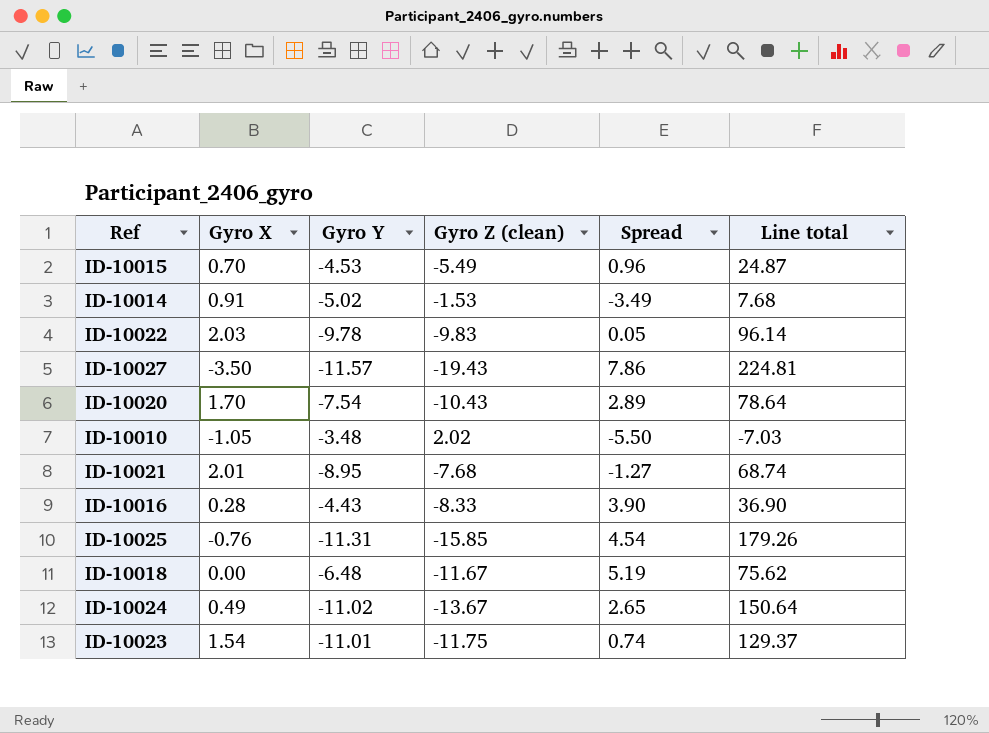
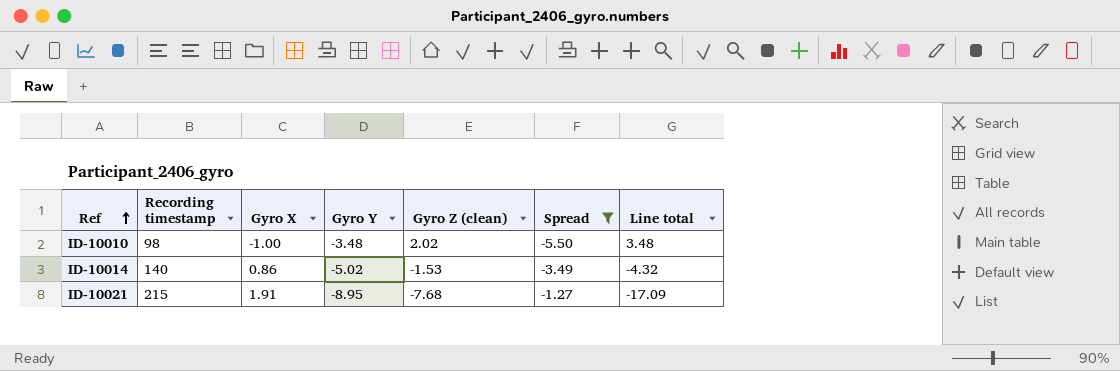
filter: none -> Spread <= -1.27
row order: none -> Ref ascending
column Recording timestamp | position: none -> 2
column Line total | formula: [Gyro Y] * [Gyro Z (clean)] -> [Gyro X] * [Gyro Y]
ID-10010 | Gyro X: -1.05 -> -1.00
ID-10014 | Gyro X: 0.91 -> 0.86
ID-10021 | Gyro X: 2.01 -> 1.91

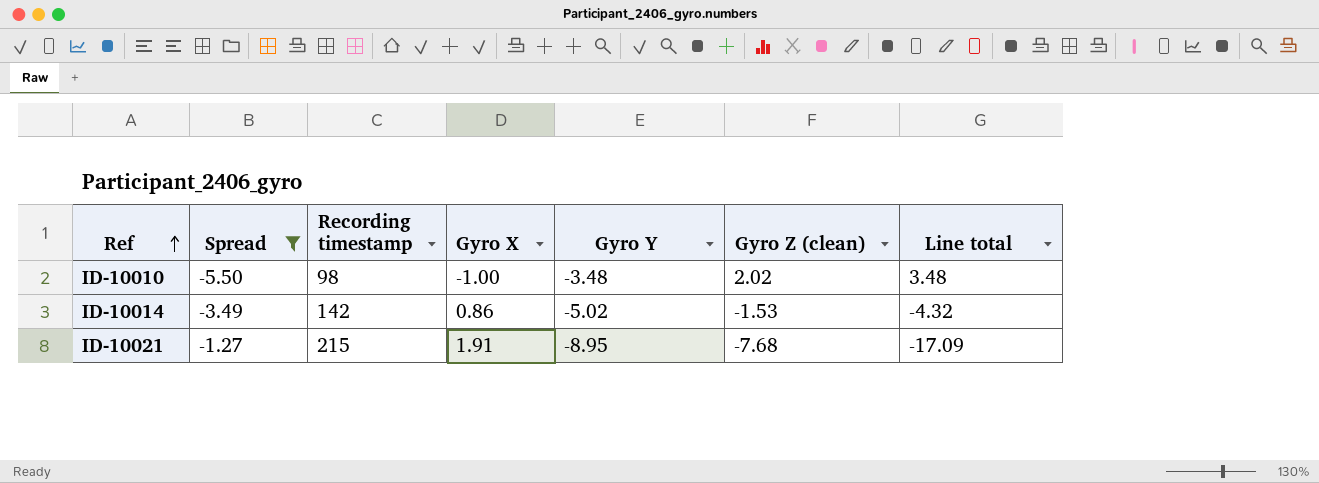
column Spread | position: 6 -> 2
ID-10014 | Recording timestamp: 140 -> 142

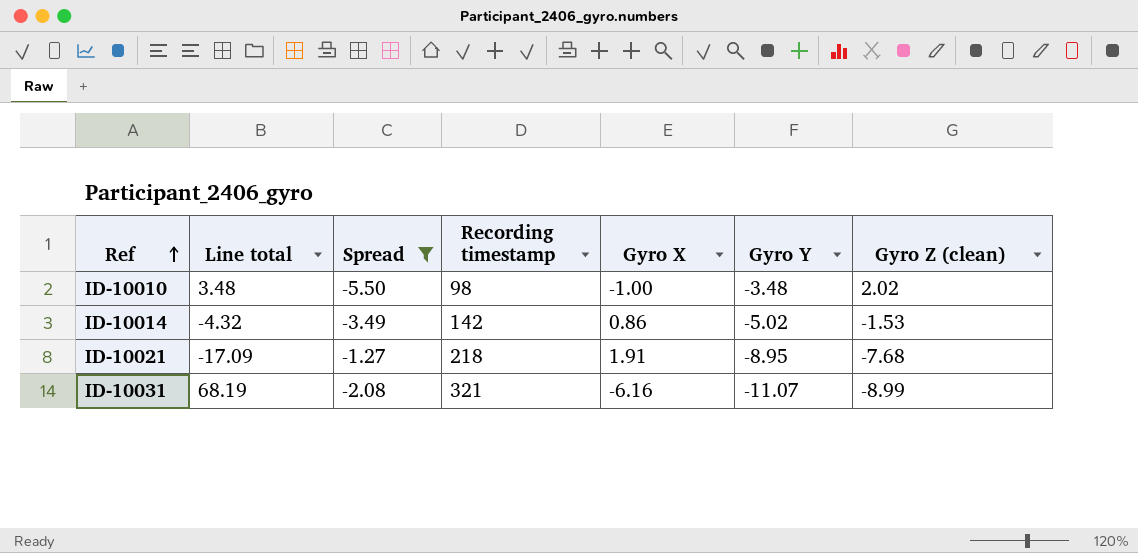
column Line total | position: 7 -> 2
ID-10021 | Recording timestamp: 215 -> 218
row ID-10031: none -> 68.19 | -2.08 | 321 | -6.16 | -11.07 | -8.99

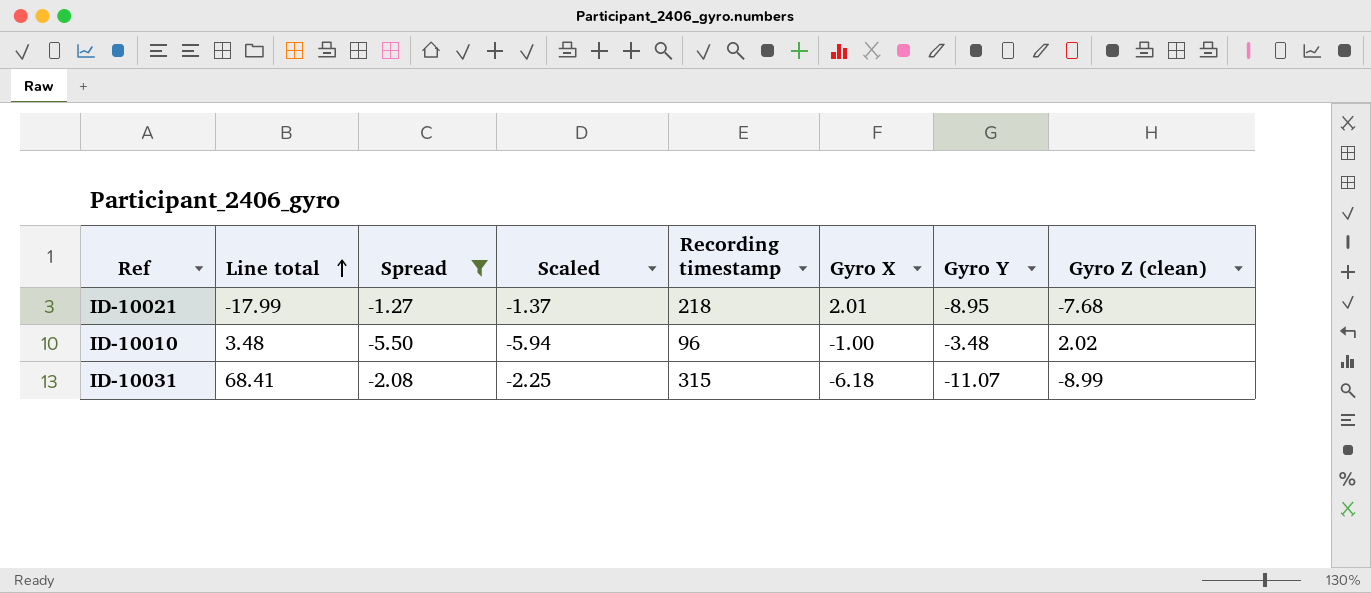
row order: Ref ascending -> Line total ascending
column Scaled | formula: none -> [Spread] * 1.08
row ID-10014: -4.32 | -3.49 | 142 | 0.86 | -5.02 | -1.53 -> none
ID-10021 | Line total: -17.09 -> -17.99
ID-10021 | Gyro X: 1.91 -> 2.01
ID-10010 | Recording timestamp: 98 -> 96
ID-10031 | Line total: 68.19 -> 68.41
ID-10031 | Recording timestamp: 321 -> 315
ID-10031 | Gyro X: -6.16 -> -6.18

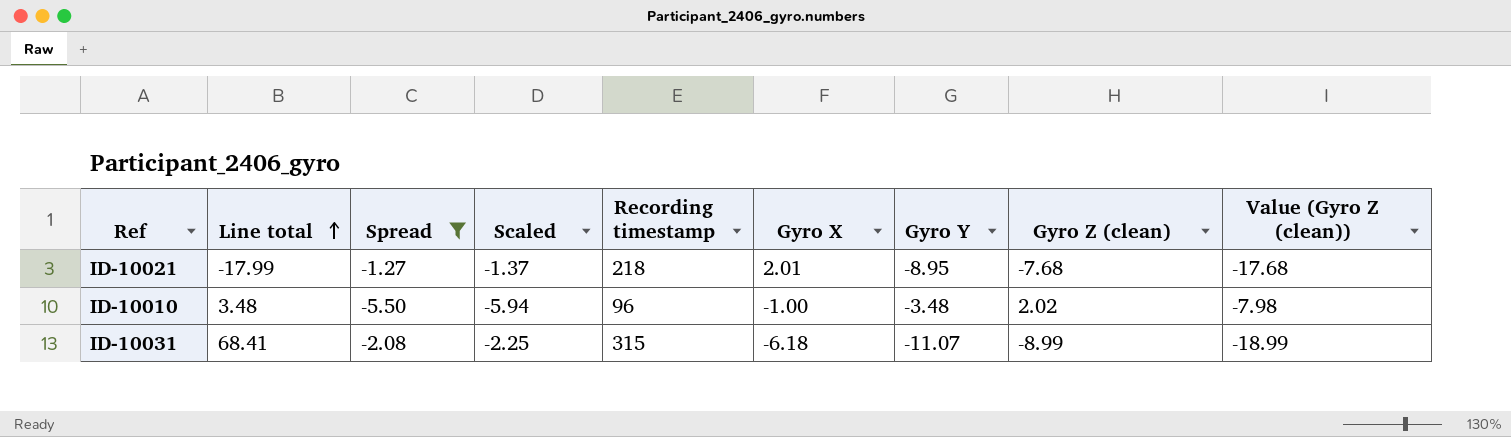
column Value (Gyro Z (clean)) | formula: none -> [Gyro Z (clean)] - 10

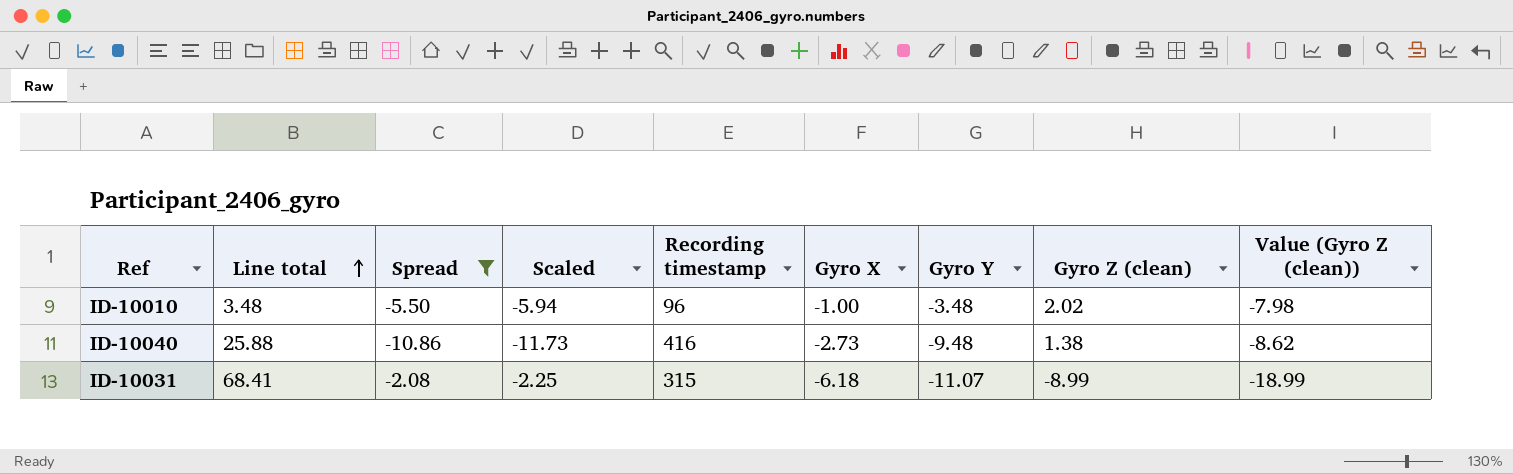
row ID-10021: -17.99 | -1.27 | -1.37 | 218 | 2.01 | -8.95 | -7.68 | -17.68 -> none
row ID-10040: none -> 25.88 | -10.86 | -11.73 | 416 | -2.73 | -9.48 | 1.38 | -8.62

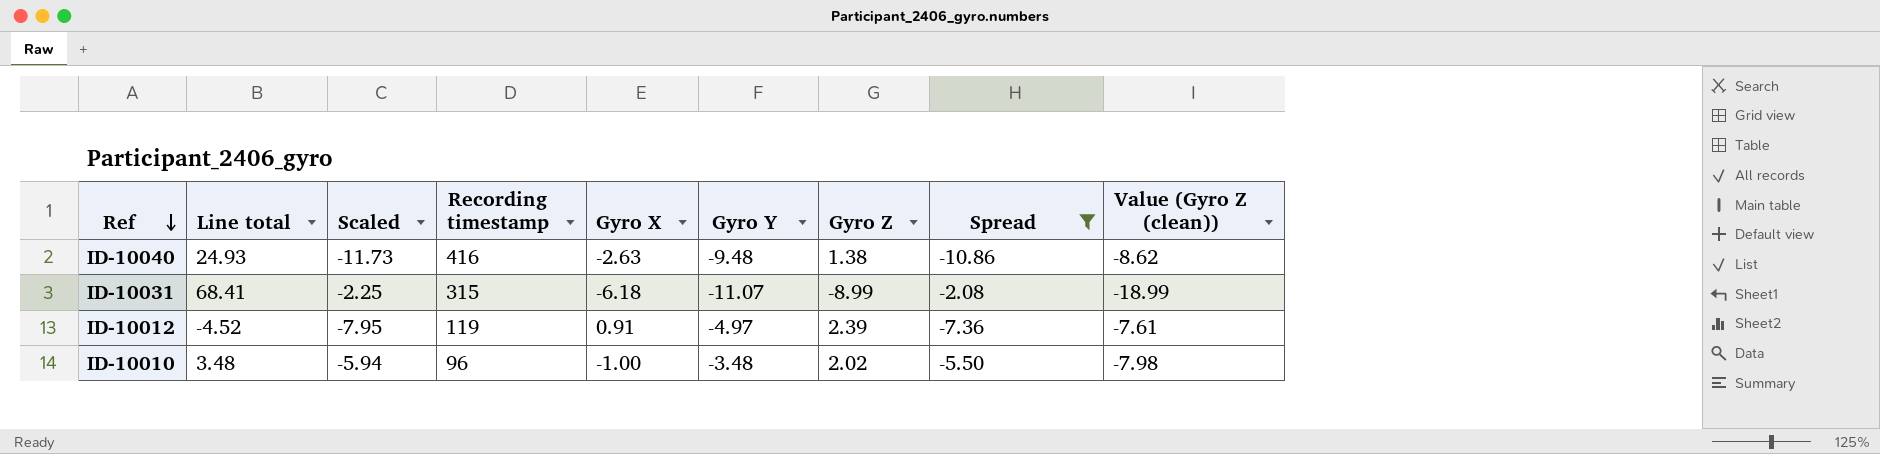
row order: Line total ascending -> Ref descending
column name: Gyro Z (clean) -> Gyro Z
column Spread | position: 3 -> 8
ID-10040 | Line total: 25.88 -> 24.93
ID-10040 | Gyro X: -2.73 -> -2.63
row ID-10012: none -> -4.52 | -7.95 | 119 | 0.91 | -4.97 | 2.39 | -7.36 | -7.61

